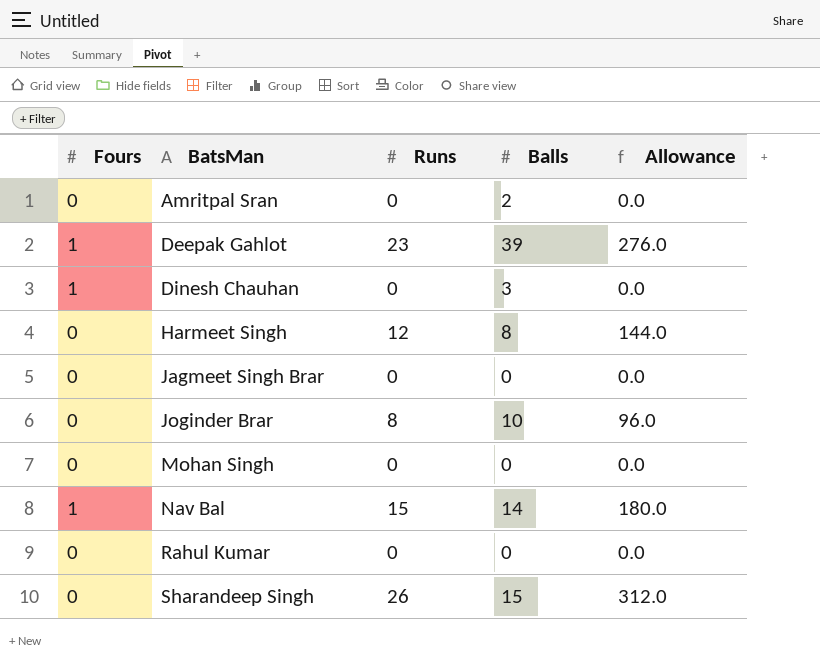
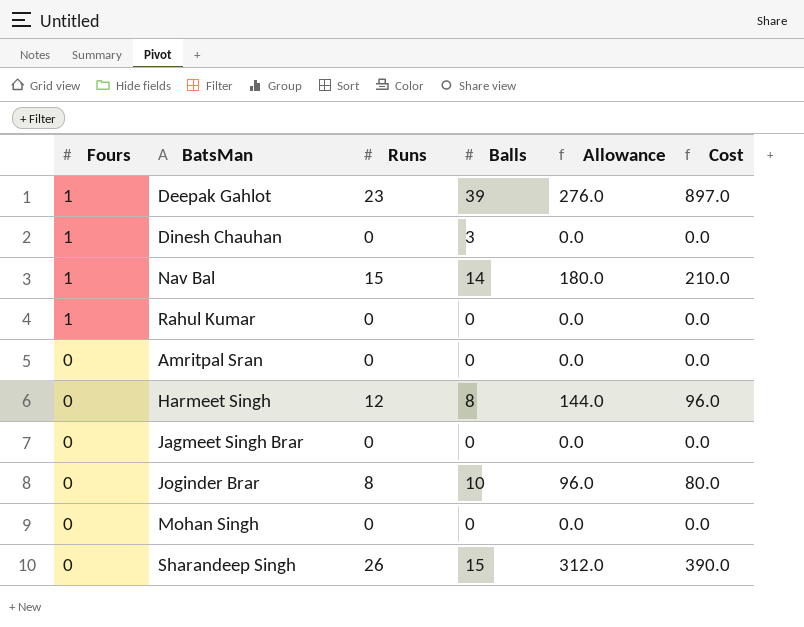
row order: BatsMan ascending -> Fours descending
column Cost | formula: none -> [Runs] * [Balls]
Rahul Kumar | Fours: 0 -> 1
Amritpal Sran | Balls: 2 -> 0

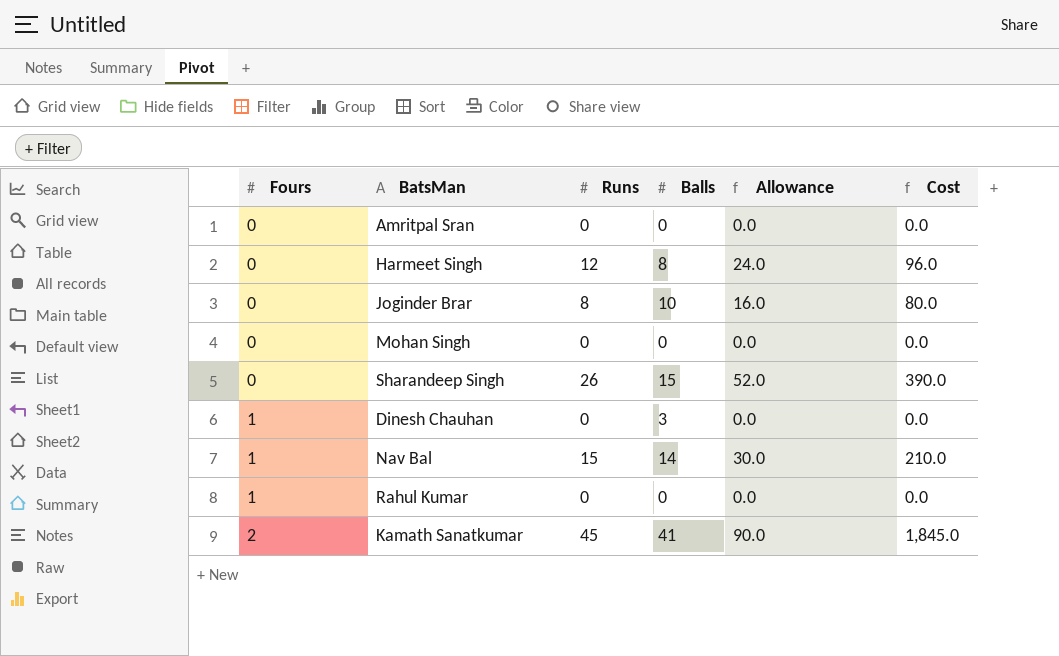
row order: Fours descending -> Fours ascending
column Allowance | formula: [Runs] * 12 -> [Runs] * 2
row Deepak Gahlot: 1 | 23 | 39 | 276.0 | 897.0 -> none
row Jagmeet Singh Brar: 0 | 0 | 0 | 0.0 | 0.0 -> none
row Kamath Sanatkumar: none -> 2 | 45 | 41 | 90.0 | 1,845.0

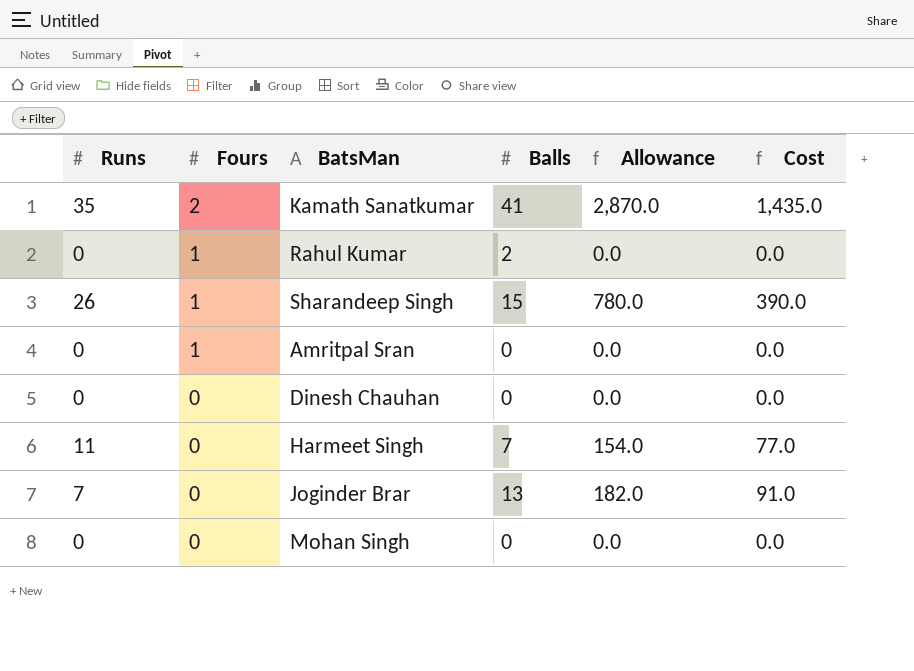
row order: Fours ascending -> Fours descending
column Runs | position: 3 -> 1
column Allowance | formula: [Runs] * 2 -> [Cost] * 2
row Nav Bal: 1 | 15 | 14 | 30.0 | 210.0 -> none
Kamath Sanatkumar | Runs: 45 -> 35
Kamath Sanatkumar | Cost: 1,845.0 -> 1,435.0
Rahul Kumar | Balls: 0 -> 2
Sharandeep Singh | Fours: 0 -> 1
Amritpal Sran | Fours: 0 -> 1
Dinesh Chauhan | Fours: 1 -> 0
Dinesh Chauhan | Balls: 3 -> 0
Harmeet Singh | Runs: 12 -> 11
Harmeet Singh | Balls: 8 -> 7
Harmeet Singh | Cost: 96.0 -> 77.0
Joginder Brar | Runs: 8 -> 7
Joginder Brar | Balls: 10 -> 13
Joginder Brar | Cost: 80.0 -> 91.0

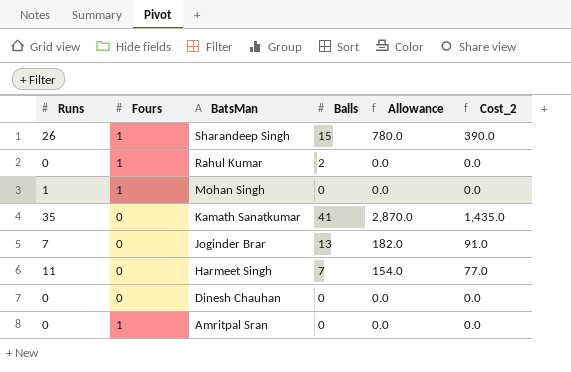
row order: Fours descending -> BatsMan descending
column name: Cost -> Cost_2
Mohan Singh | Runs: 0 -> 1
Mohan Singh | Fours: 0 -> 1
Kamath Sanatkumar | Fours: 2 -> 0

